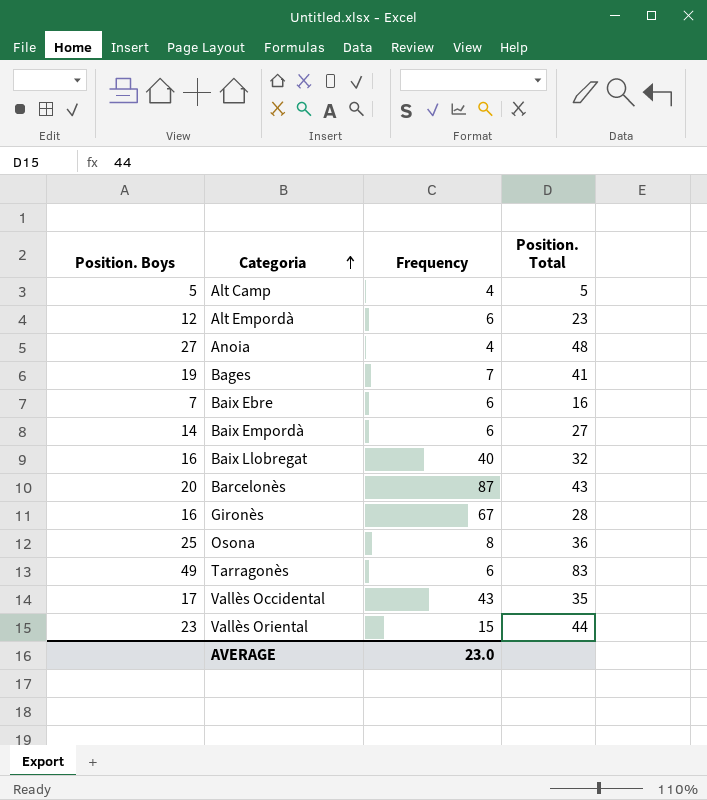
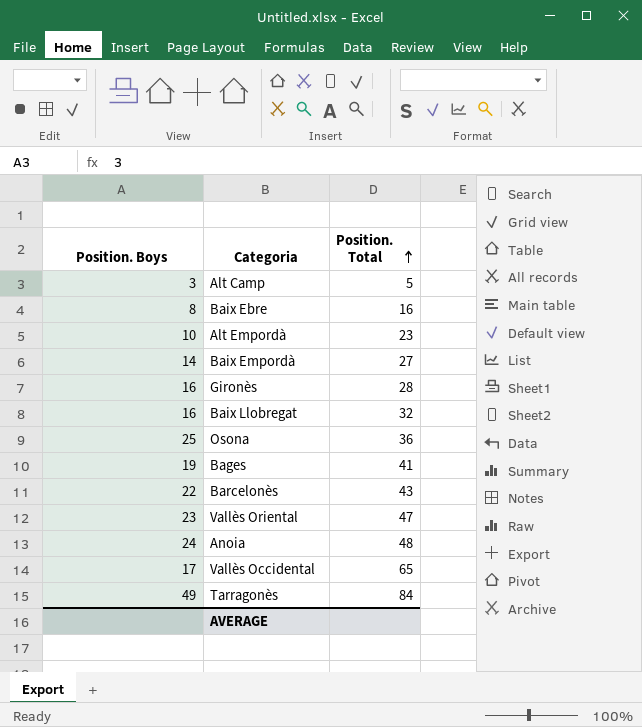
row order: Categoria ascending -> Position. Total ascending
column Frequency | position: 3 -> none
Alt Camp | Position. Boys: 5 -> 3
Baix Ebre | Position. Boys: 7 -> 8
Alt Empordà | Position. Boys: 12 -> 10
Barcelonès | Position. Boys: 20 -> 22
Vallès Oriental | Position. Total: 44 -> 47
Anoia | Position. Boys: 27 -> 24
Vallès Occidental | Position. Total: 35 -> 65
Tarragonès | Position. Total: 83 -> 84

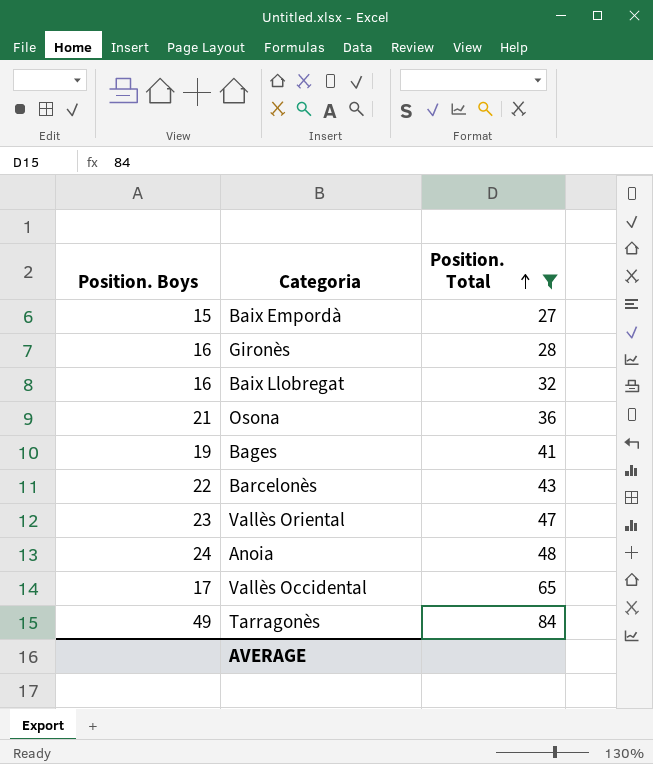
filter: none -> Position. Total >= 27
Baix Empordà | Position. Boys: 14 -> 15
Osona | Position. Boys: 25 -> 21

